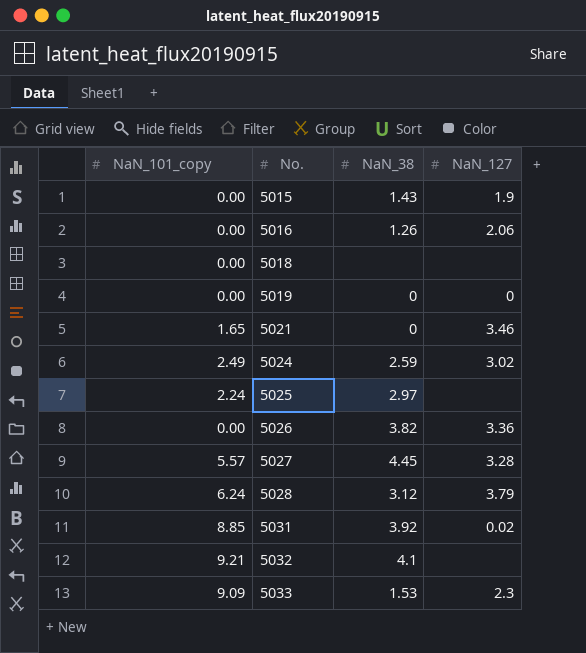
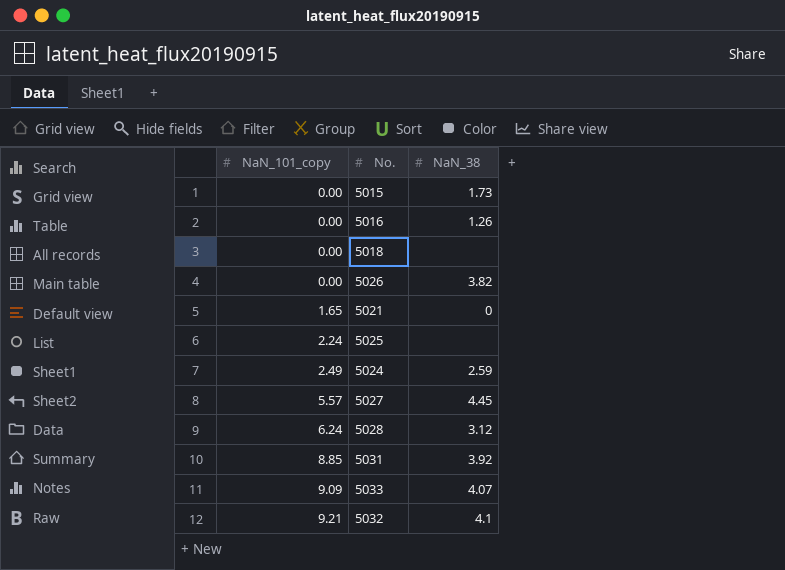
row order: No. ascending -> NaN_101_copy ascending
column NaN_127 | position: 4 -> none
row 5019: 0.00 | 0 | 0 -> none
5015 | NaN_38: 1.43 -> 1.73
5025 | NaN_38: 2.97 -> none
5033 | NaN_38: 1.53 -> 4.07

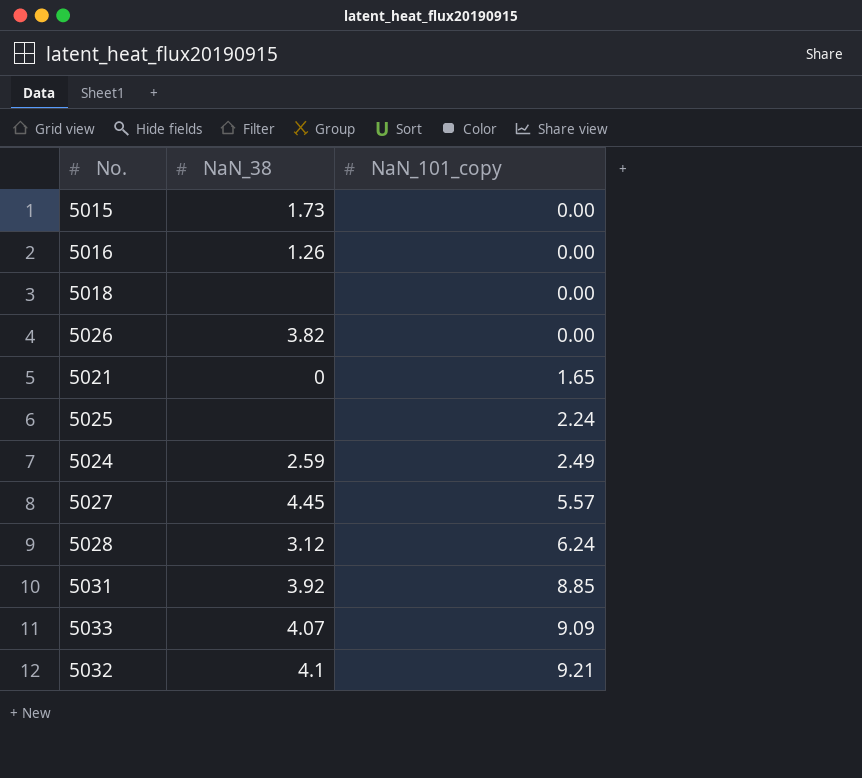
column NaN_101_copy | position: 1 -> 3

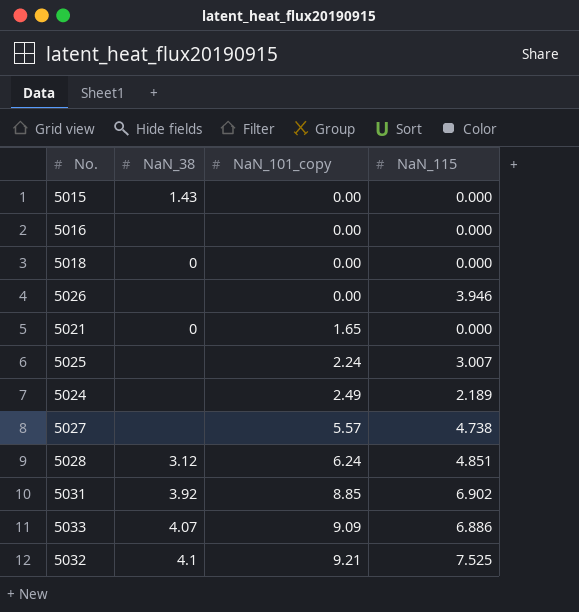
column NaN_115 | position: none -> 4
5015 | NaN_38: 1.73 -> 1.43
5016 | NaN_38: 1.26 -> none
5018 | NaN_38: none -> 0
5026 | NaN_38: 3.82 -> none
5024 | NaN_38: 2.59 -> none
5027 | NaN_38: 4.45 -> none

